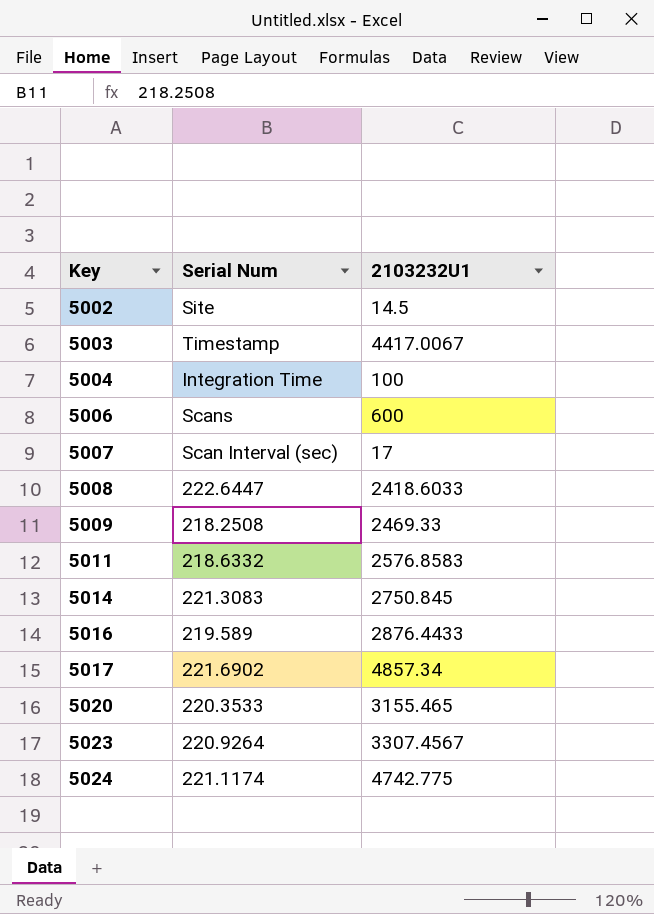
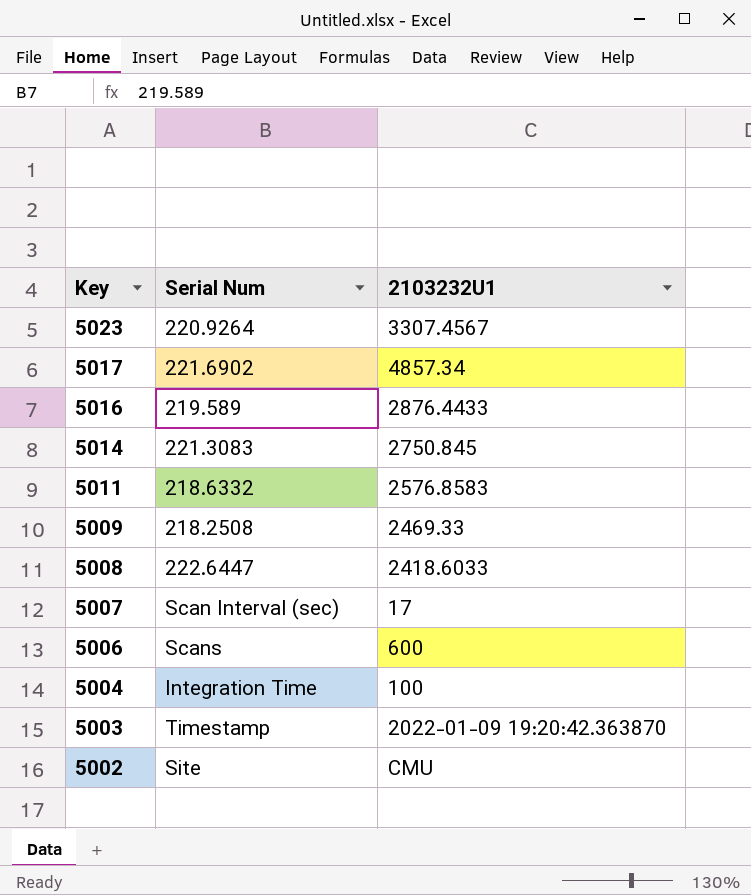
row order: Key ascending -> Key descending
row 5020: 220.3533 | 3155.465 -> none
row 5024: 221.1174 | 4742.775 -> none
5003 | 2103232U1: 4417.0067 -> 2022-01-09 19:20:42.363870
5002 | 2103232U1: 14.5 -> CMU

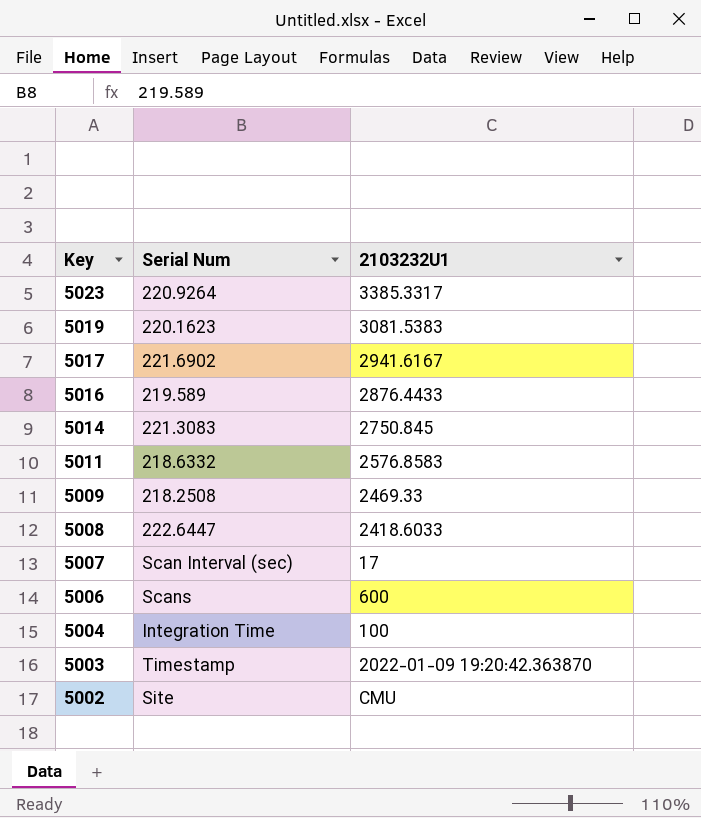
5023 | 2103232U1: 3307.4567 -> 3385.3317
row 5019: none -> 220.1623 | 3081.5383
5017 | 2103232U1: 4857.34 -> 2941.6167

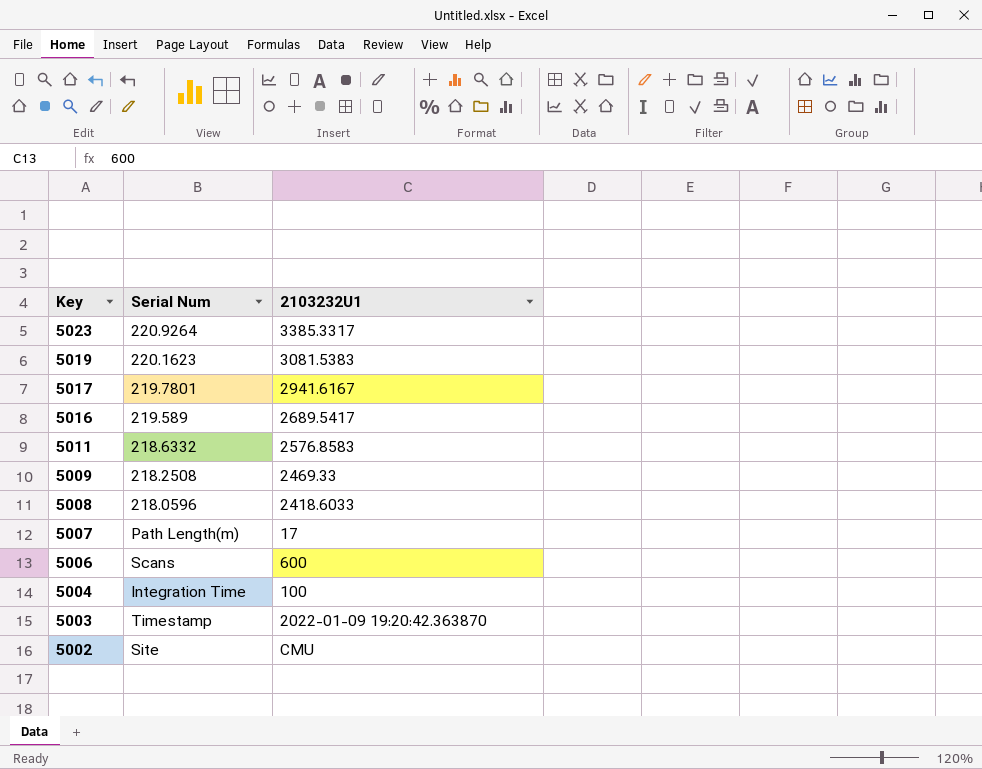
row 5014: 221.3083 | 2750.845 -> none
5017 | Serial Num: 221.6902 -> 219.7801
5016 | 2103232U1: 2876.4433 -> 2689.5417
5008 | Serial Num: 222.6447 -> 218.0596
5007 | Serial Num: Scan Interval (sec) -> Path Length(m)

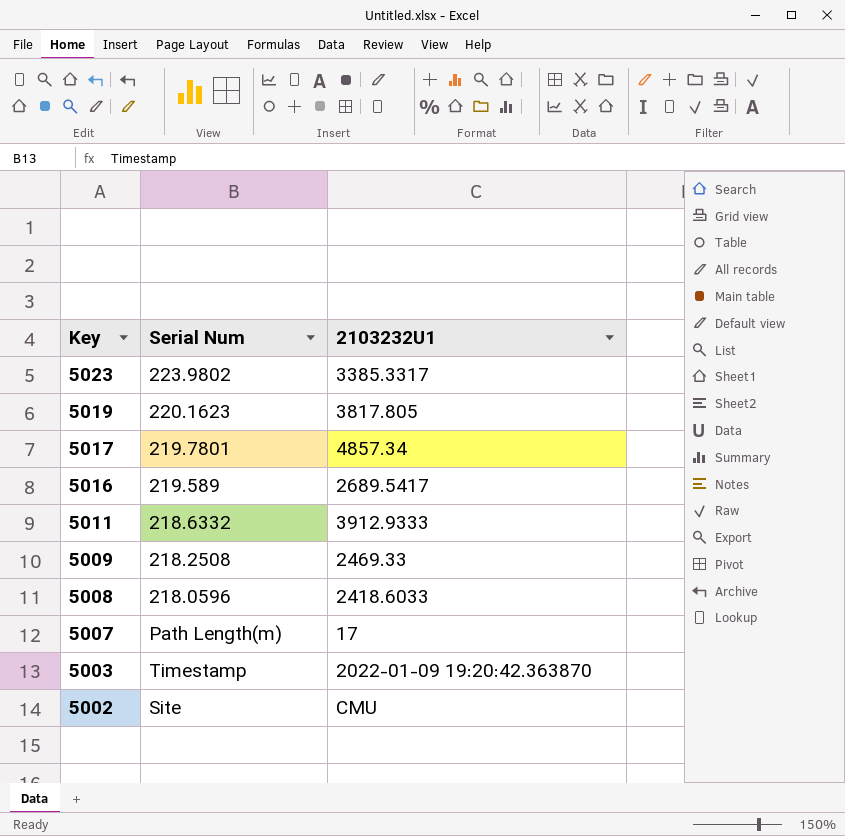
row 5006: Scans | 600 -> none
row 5004: Integration Time | 100 -> none
5023 | Serial Num: 220.9264 -> 223.9802
5019 | 2103232U1: 3081.5383 -> 3817.805
5017 | 2103232U1: 2941.6167 -> 4857.34
5011 | 2103232U1: 2576.8583 -> 3912.9333

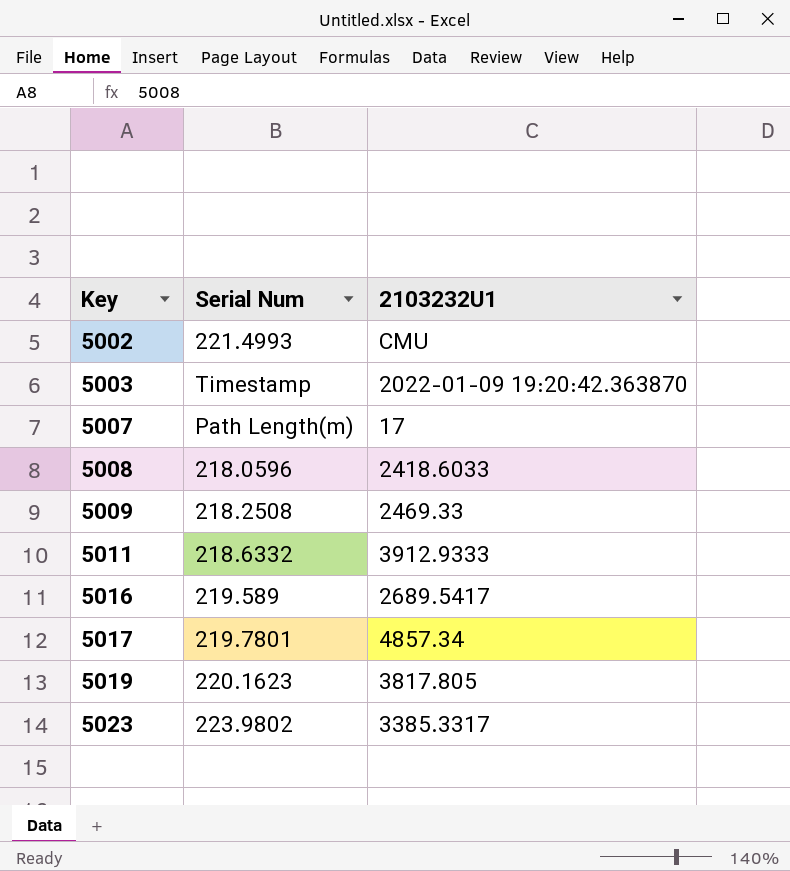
row order: Key descending -> Key ascending
5002 | Serial Num: Site -> 221.4993

